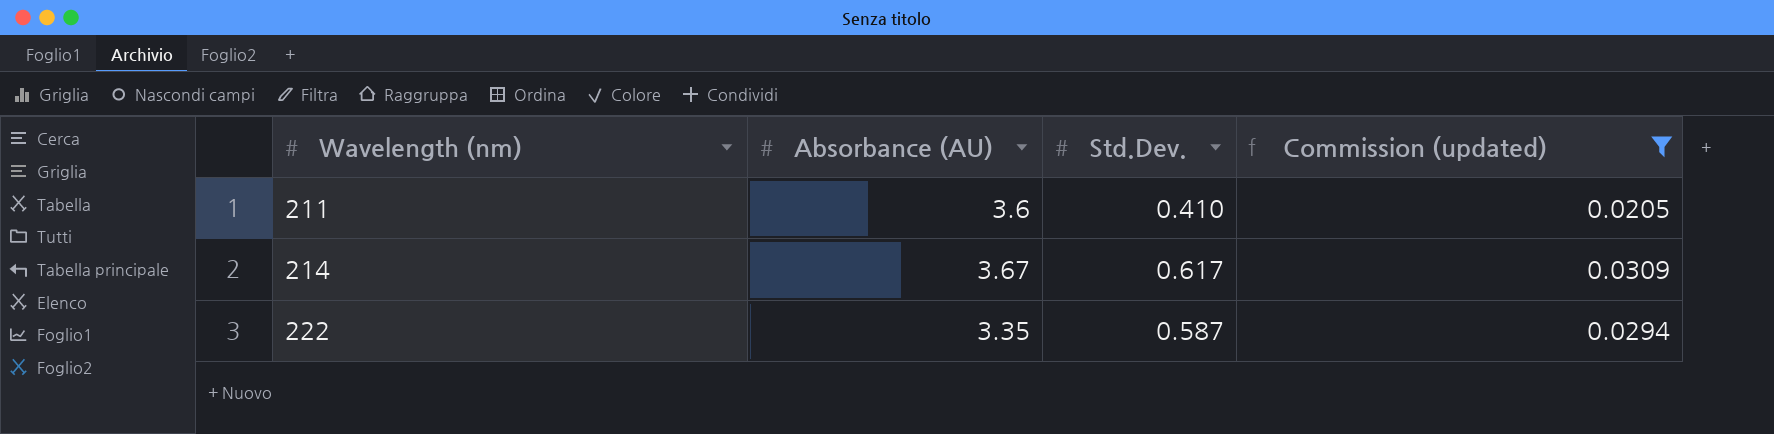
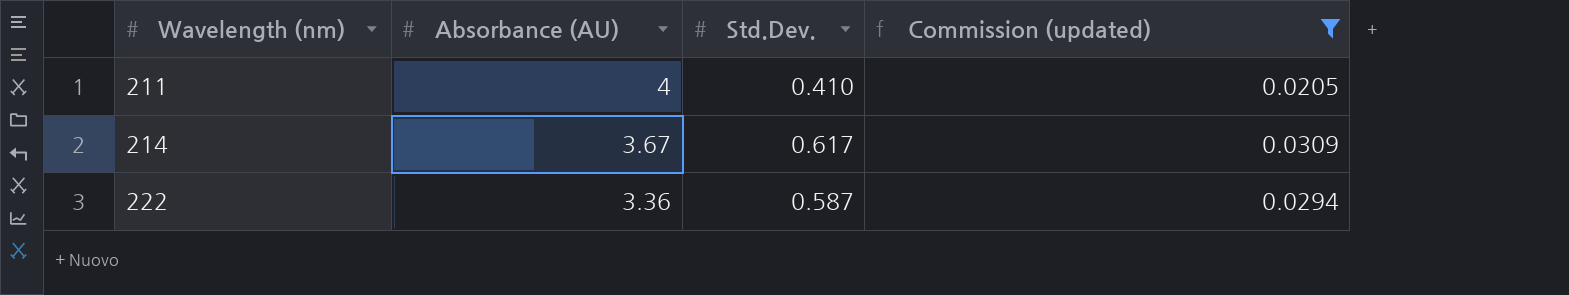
211 | Absorbance (AU): 3.6 -> 4
222 | Absorbance (AU): 3.35 -> 3.36

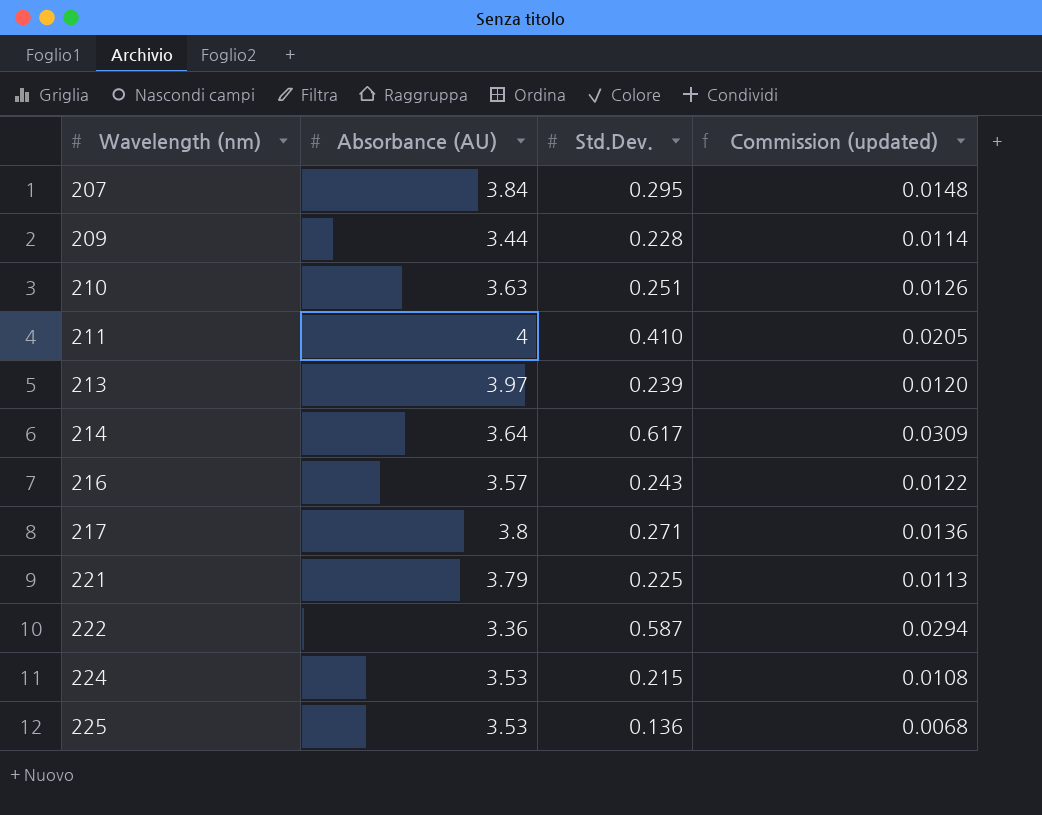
filter: Commission (updated) >= 0.0205 -> none
214 | Absorbance (AU): 3.67 -> 3.64

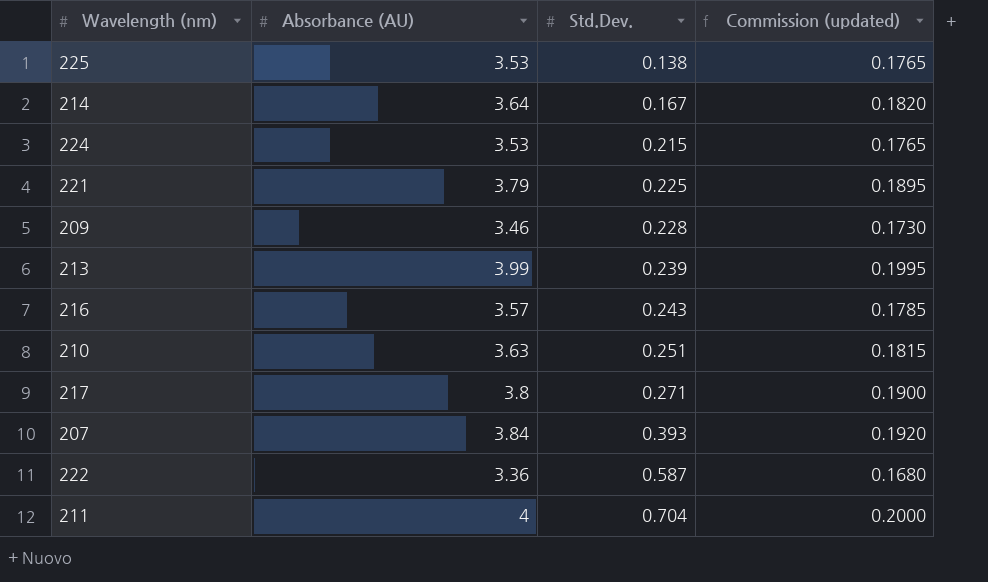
row order: Wavelength (nm) ascending -> Std.Dev. ascending
column Commission (updated) | formula: [Std.Dev.] * 0.05 -> [Absorbance (AU)] * 0.05
225 | Std.Dev.: 0.136 -> 0.138
214 | Std.Dev.: 0.617 -> 0.167
209 | Absorbance (AU): 3.44 -> 3.46
213 | Absorbance (AU): 3.97 -> 3.99
207 | Std.Dev.: 0.295 -> 0.393
211 | Std.Dev.: 0.410 -> 0.704

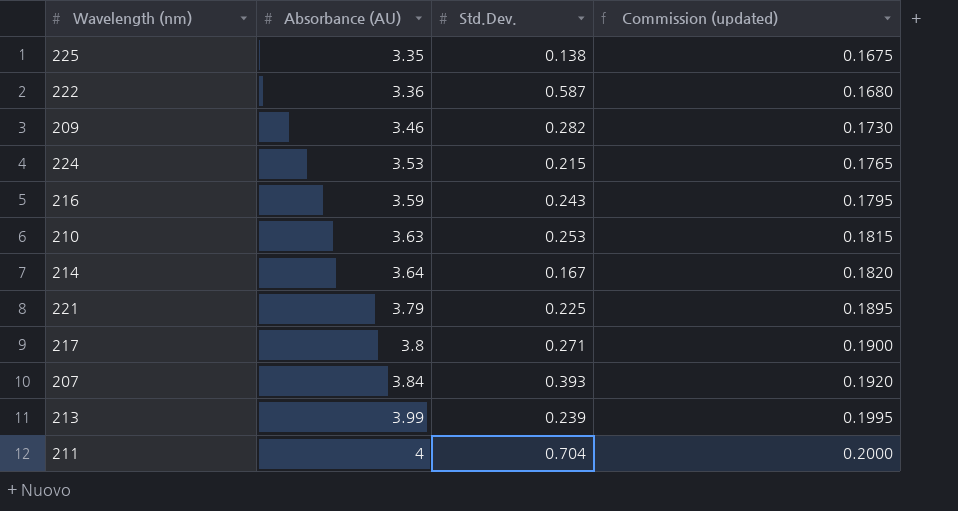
row order: Std.Dev. ascending -> Absorbance (AU) ascending
225 | Absorbance (AU): 3.53 -> 3.35
225 | Commission (updated): 0.1765 -> 0.1675
209 | Std.Dev.: 0.228 -> 0.282
216 | Absorbance (AU): 3.57 -> 3.59
216 | Commission (updated): 0.1785 -> 0.1795
210 | Std.Dev.: 0.251 -> 0.253

